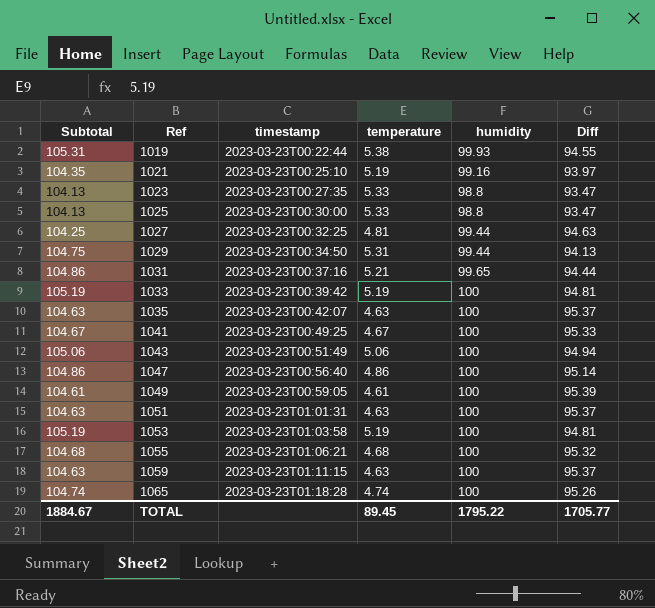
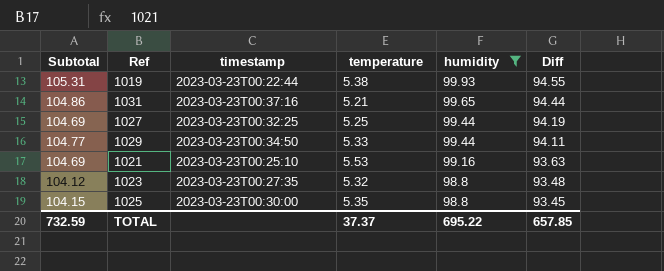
filter: none -> humidity != 100
row order: Ref ascending -> humidity descending
1027 | Subtotal: 104.25 -> 104.69
1027 | temperature: 4.81 -> 5.25
1027 | Diff: 94.63 -> 94.19
1029 | Subtotal: 104.75 -> 104.77
1029 | temperature: 5.31 -> 5.33
1029 | Diff: 94.13 -> 94.11
1021 | Subtotal: 104.35 -> 104.69
1021 | temperature: 5.19 -> 5.53
1021 | Diff: 93.97 -> 93.63
1023 | Subtotal: 104.13 -> 104.12
1023 | temperature: 5.33 -> 5.32
1023 | Diff: 93.47 -> 93.48
1025 | Subtotal: 104.13 -> 104.15
1025 | temperature: 5.33 -> 5.35
1025 | Diff: 93.47 -> 93.45
TOTAL | Subtotal: 1884.67 -> 732.59
TOTAL | temperature: 89.45 -> 37.37
TOTAL | humidity: 1795.22 -> 695.22
TOTAL | Diff: 1705.77 -> 657.85

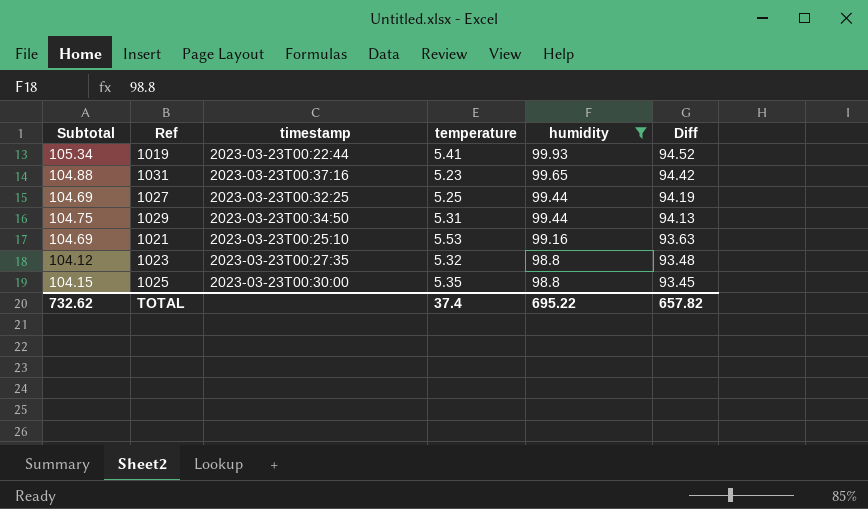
1019 | Subtotal: 105.31 -> 105.34
1019 | temperature: 5.38 -> 5.41
1019 | Diff: 94.55 -> 94.52
1031 | Subtotal: 104.86 -> 104.88
1031 | temperature: 5.21 -> 5.23
1031 | Diff: 94.44 -> 94.42
1029 | Subtotal: 104.77 -> 104.75
1029 | temperature: 5.33 -> 5.31
1029 | Diff: 94.11 -> 94.13
TOTAL | Subtotal: 732.59 -> 732.62
TOTAL | temperature: 37.37 -> 37.4
TOTAL | Diff: 657.85 -> 657.82

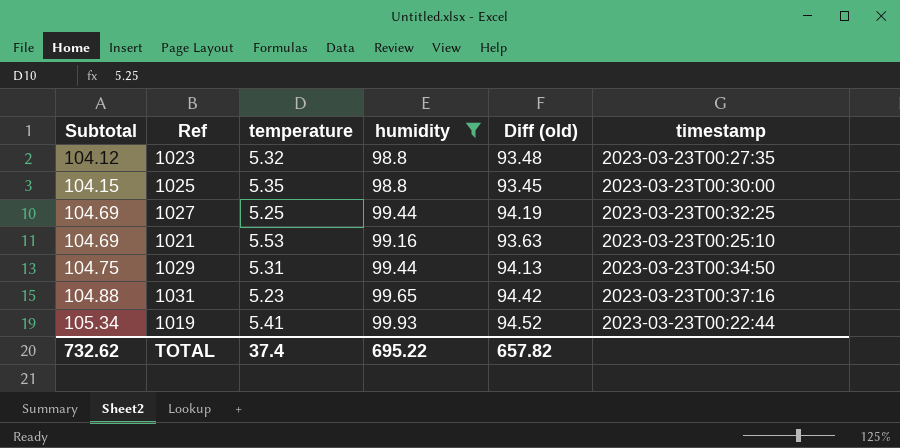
row order: humidity descending -> Subtotal ascending
column name: Diff -> Diff (old)
column timestamp | position: 3 -> 6

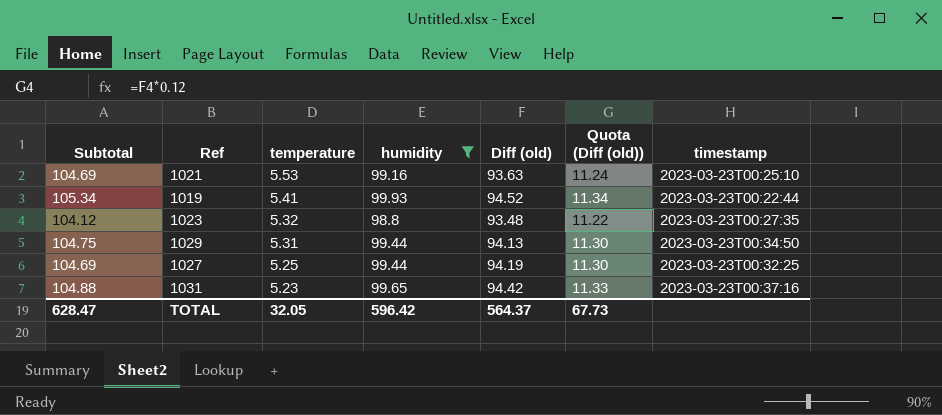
row order: Subtotal ascending -> temperature descending
column Quota (Diff (old)) | formula: none -> [Diff (old)] * 0.12
row 1025: 104.15 | 5.35 | 98.8 | 93.45 | 2023-03-23T00:30:00 -> none
TOTAL | Subtotal: 732.62 -> 628.47
TOTAL | temperature: 37.4 -> 32.05
TOTAL | humidity: 695.22 -> 596.42
TOTAL | Diff (old): 657.82 -> 564.37

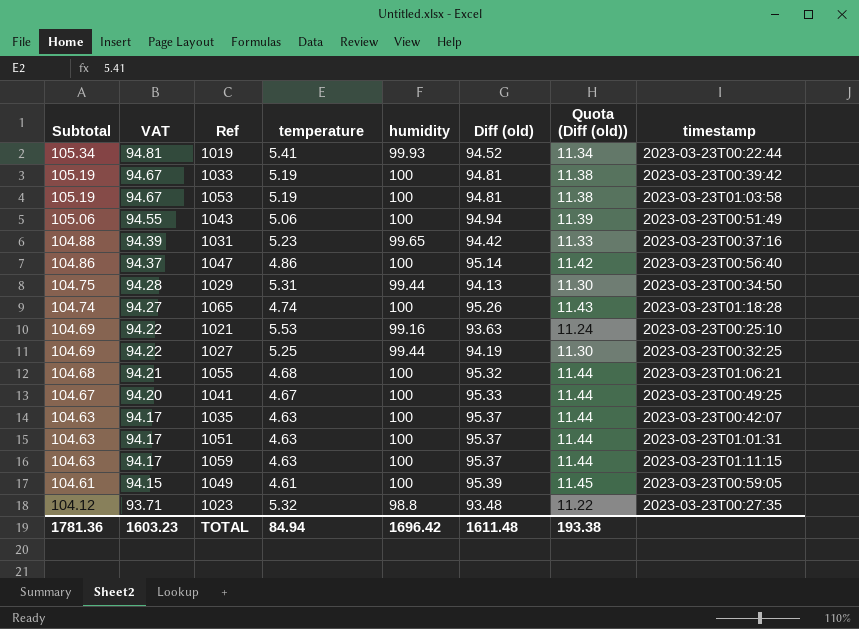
filter: humidity != 100 -> none
row order: temperature descending -> Subtotal descending
column VAT | formula: none -> [Subtotal] * 0.9
TOTAL | Subtotal: 628.47 -> 1781.36
TOTAL | temperature: 32.05 -> 84.94
TOTAL | humidity: 596.42 -> 1696.42
TOTAL | Diff (old): 564.37 -> 1611.48
TOTAL | Quota (Diff (old)): 67.73 -> 193.38

